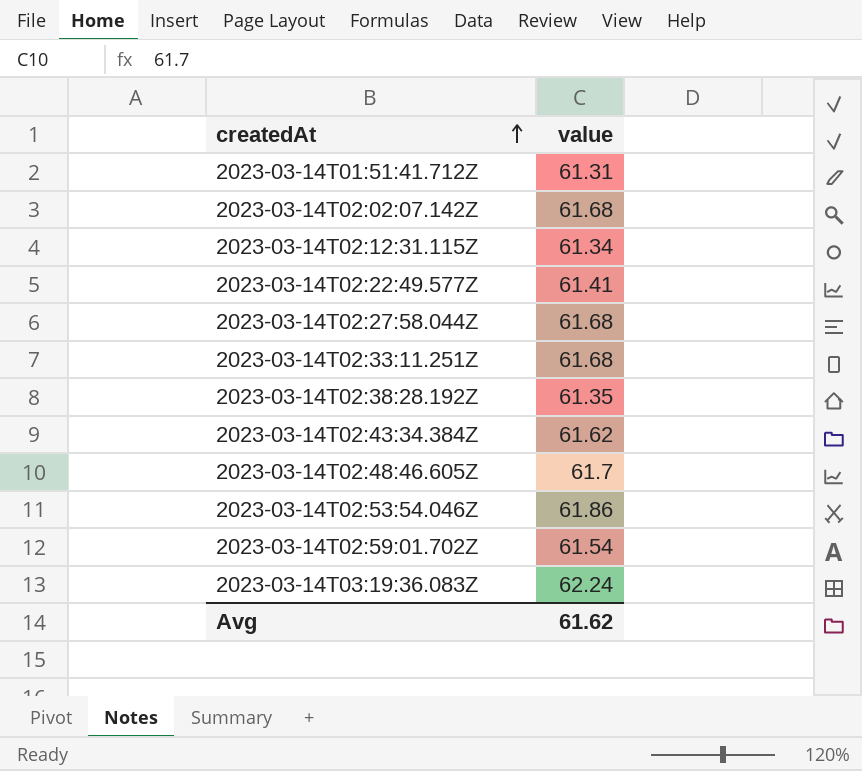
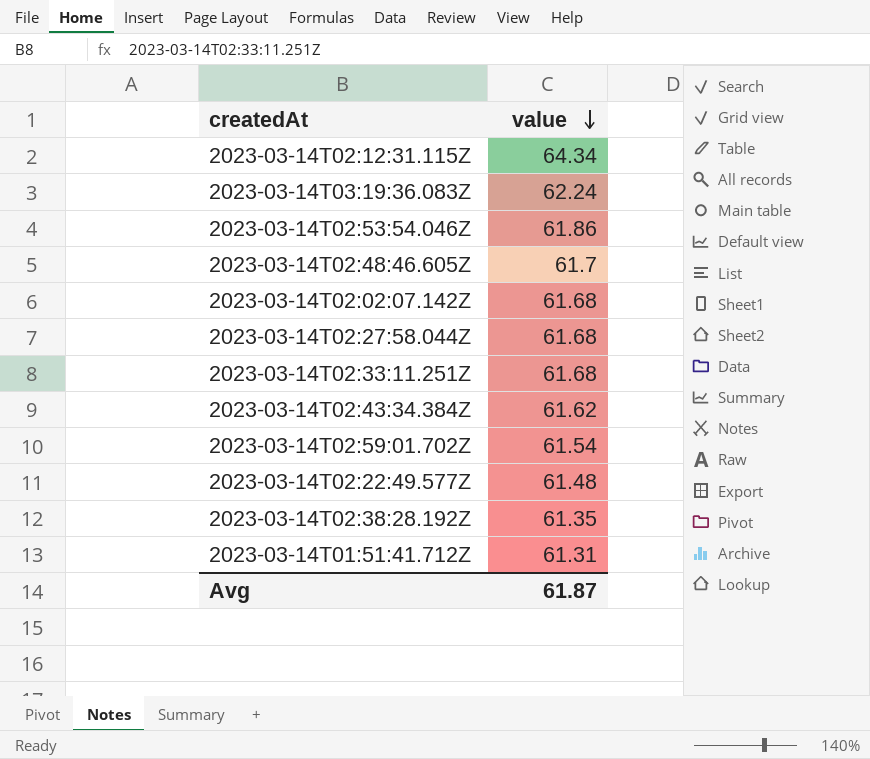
row order: createdAt ascending -> value descending
2023-03-14T02:12:31.115Z | value: 61.34 -> 64.34
2023-03-14T02:22:49.577Z | value: 61.41 -> 61.48
Avg | value: 61.62 -> 61.87

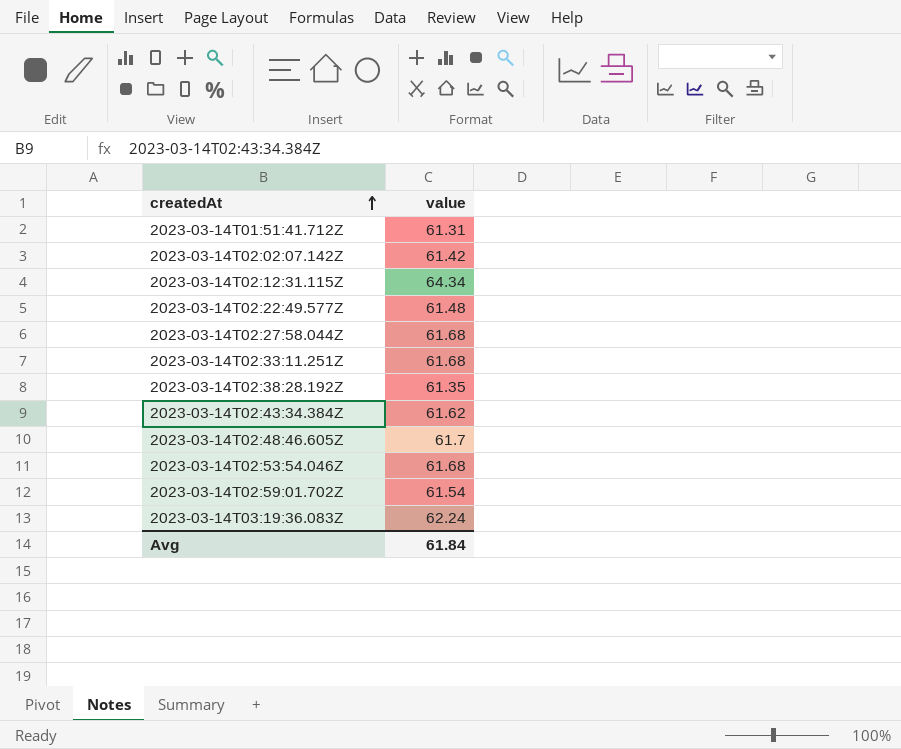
row order: value descending -> createdAt ascending
2023-03-14T02:02:07.142Z | value: 61.68 -> 61.42
2023-03-14T02:53:54.046Z | value: 61.86 -> 61.68
Avg | value: 61.87 -> 61.84

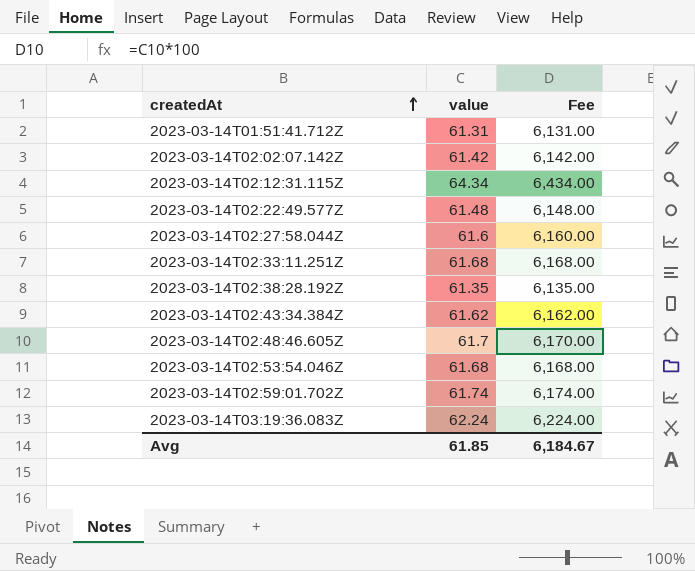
column Fee | formula: none -> [value] * 100
2023-03-14T02:27:58.044Z | value: 61.68 -> 61.6
2023-03-14T02:59:01.702Z | value: 61.54 -> 61.74
Avg | value: 61.84 -> 61.85

